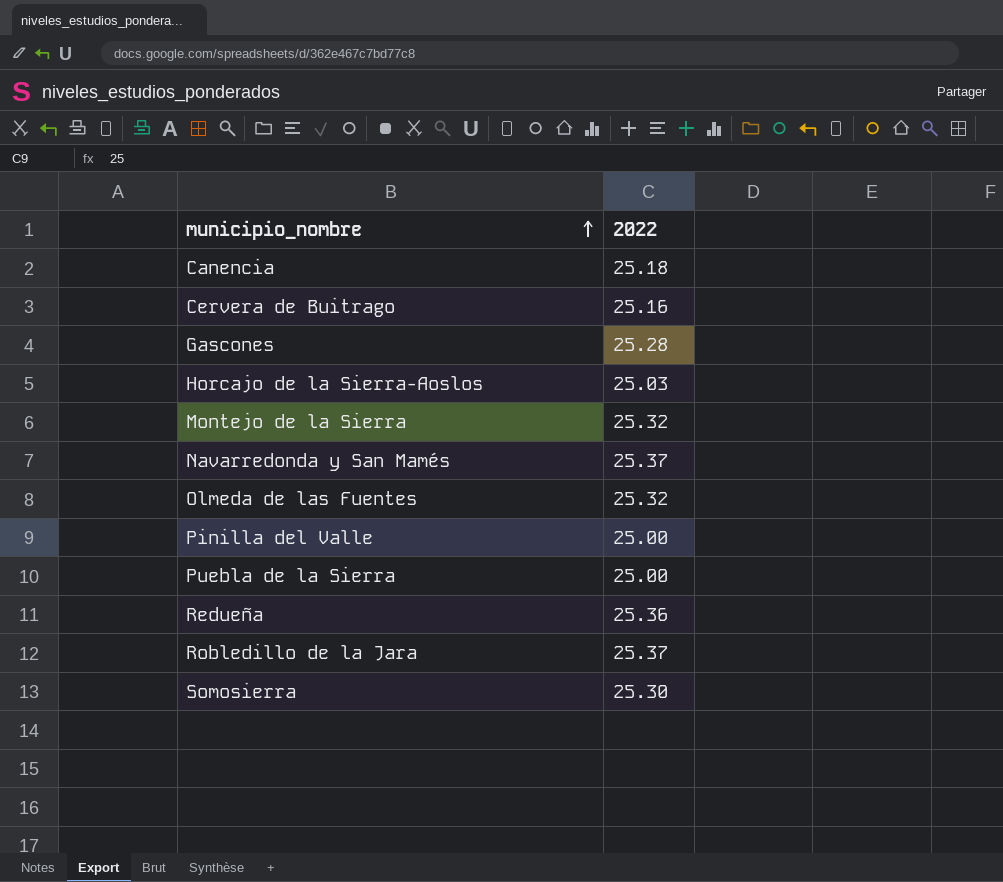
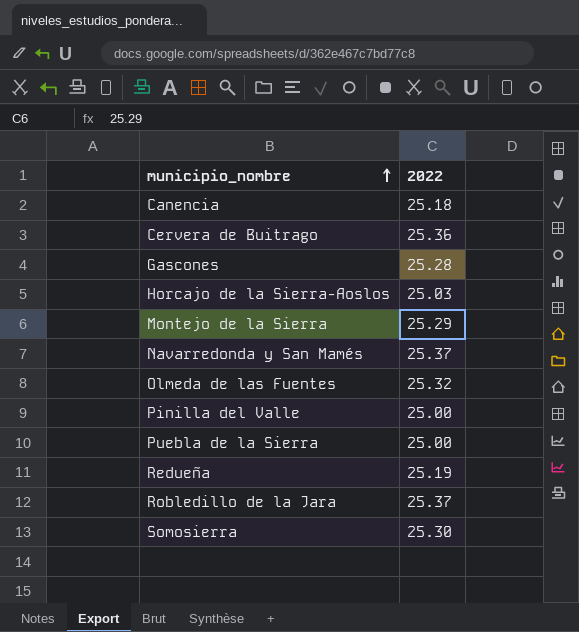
Cervera de Buitrago | 2022: 25.16 -> 25.36
Montejo de la Sierra | 2022: 25.32 -> 25.29
Redueña | 2022: 25.36 -> 25.19

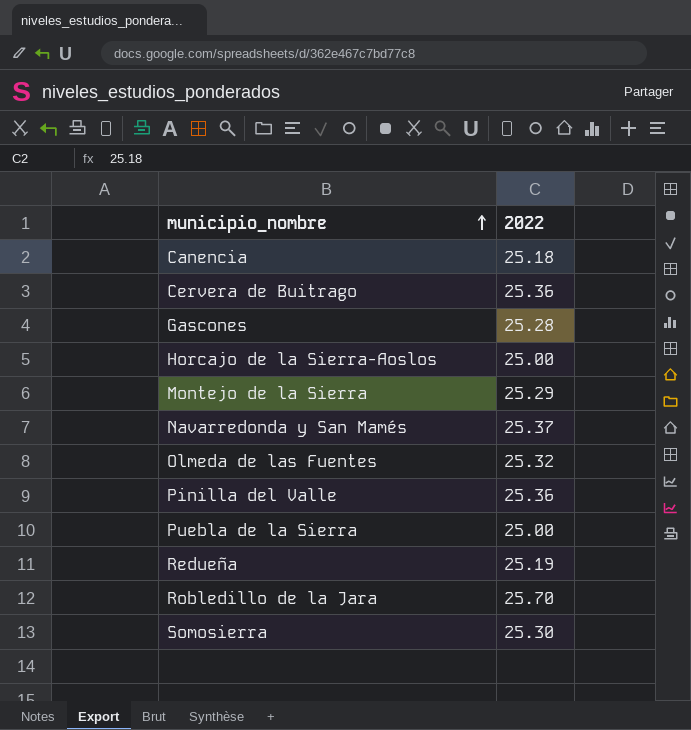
Horcajo de la Sierra-Aoslos | 2022: 25.03 -> 25.00
Pinilla del Valle | 2022: 25.00 -> 25.36
Robledillo de la Jara | 2022: 25.37 -> 25.70

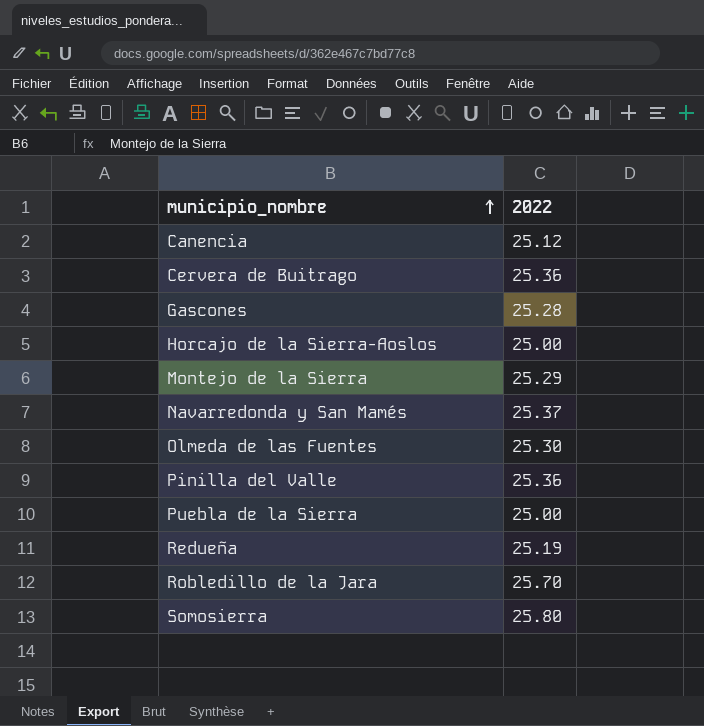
Canencia | 2022: 25.18 -> 25.12
Olmeda de las Fuentes | 2022: 25.32 -> 25.30
Somosierra | 2022: 25.30 -> 25.80

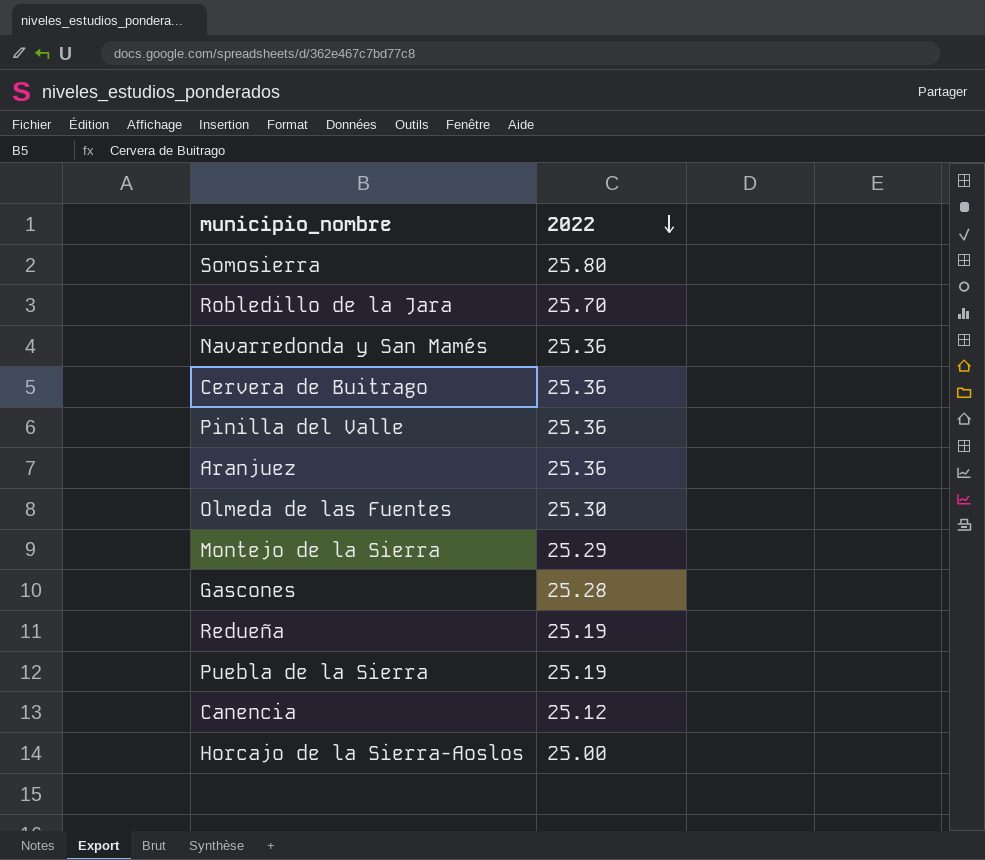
row order: municipio_nombre ascending -> 2022 descending
Navarredonda y San Mamés | 2022: 25.37 -> 25.36
row Aranjuez: none -> 25.36
Puebla de la Sierra | 2022: 25.00 -> 25.19

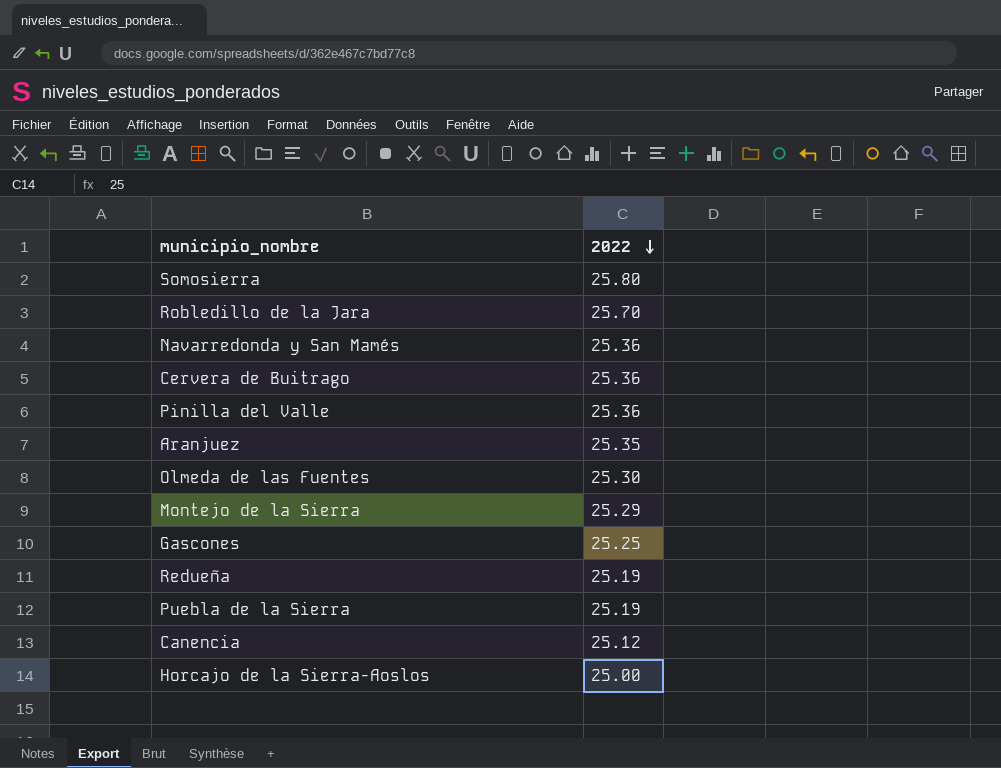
Aranjuez | 2022: 25.36 -> 25.35
Gascones | 2022: 25.28 -> 25.25

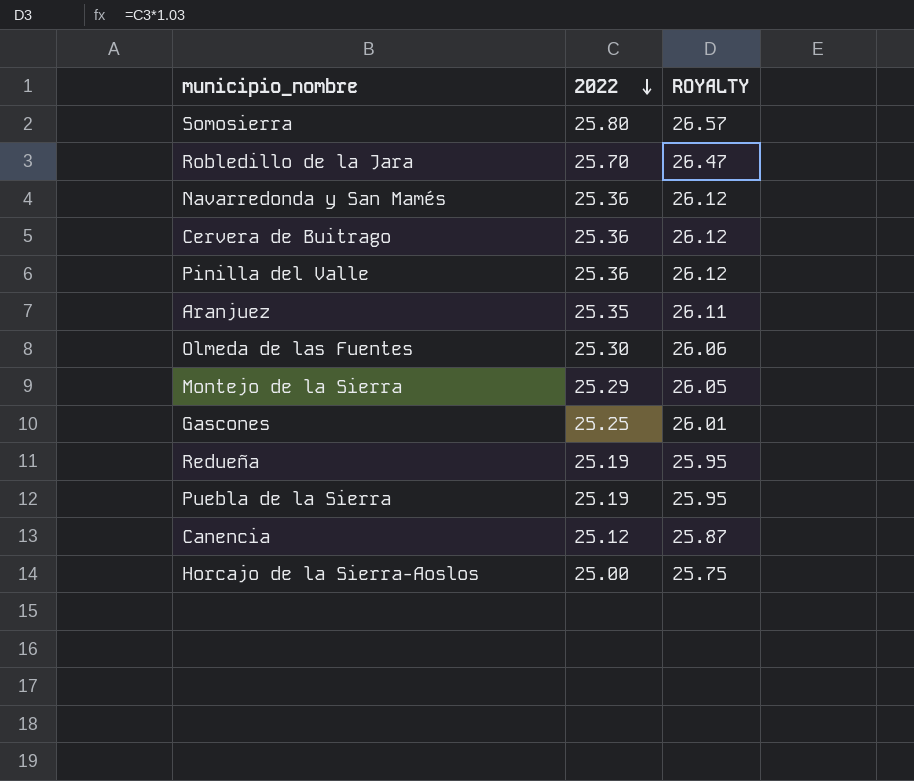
column ROYALTY | formula: none -> [2022] * 1.03

